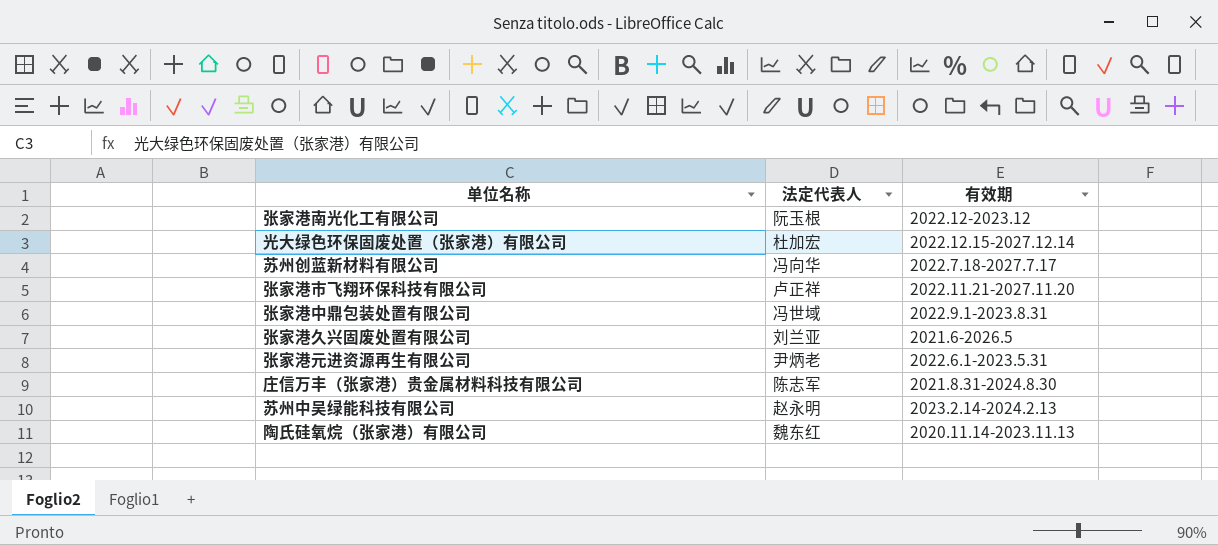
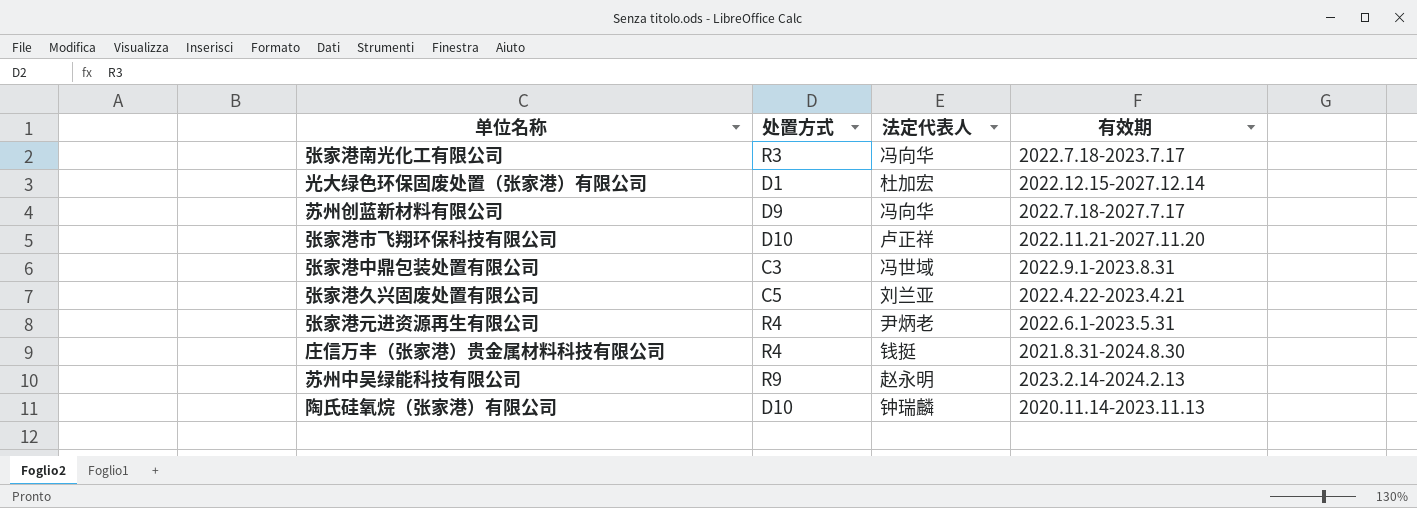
column 处置方式 | position: none -> 2
张家港南光化工有限公司 | 法定代表人: 阮玉根 -> 冯向华
张家港南光化工有限公司 | 有效期: 2022.12-2023.12 -> 2022.7.18-2023.7.17
张家港久兴固废处置有限公司 | 有效期: 2021.6-2026.5 -> 2022.4.22-2023.4.21
庄信万丰（张家港）贵金属材料科技有限公司 | 法定代表人: 陈志军 -> 钱挺
陶氏硅氧烷（张家港）有限公司 | 法定代表人: 魏东红 -> 钟瑞麟

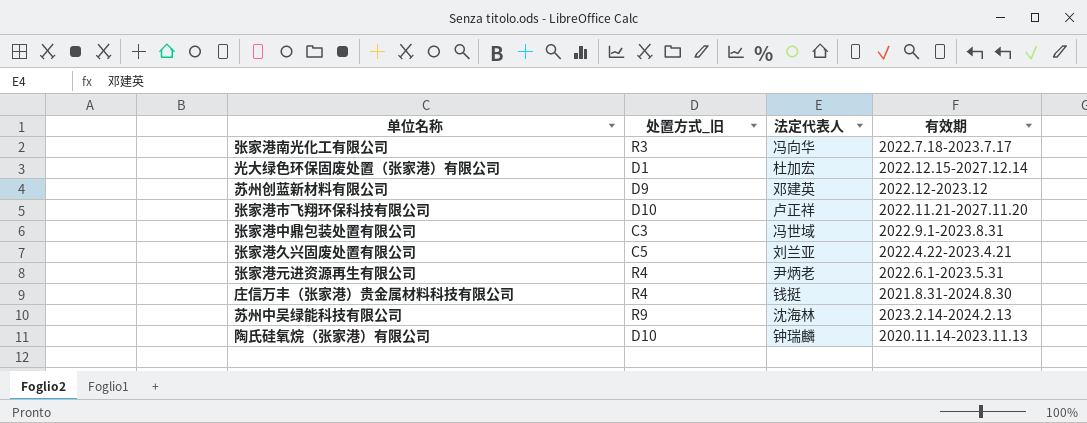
column name: 处置方式 -> 处置方式_旧
苏州创蓝新材料有限公司 | 法定代表人: 冯向华 -> 邓建英
苏州创蓝新材料有限公司 | 有效期: 2022.7.18-2027.7.17 -> 2022.12-2023.12
苏州中吴绿能科技有限公司 | 法定代表人: 赵永明 -> 沈海林

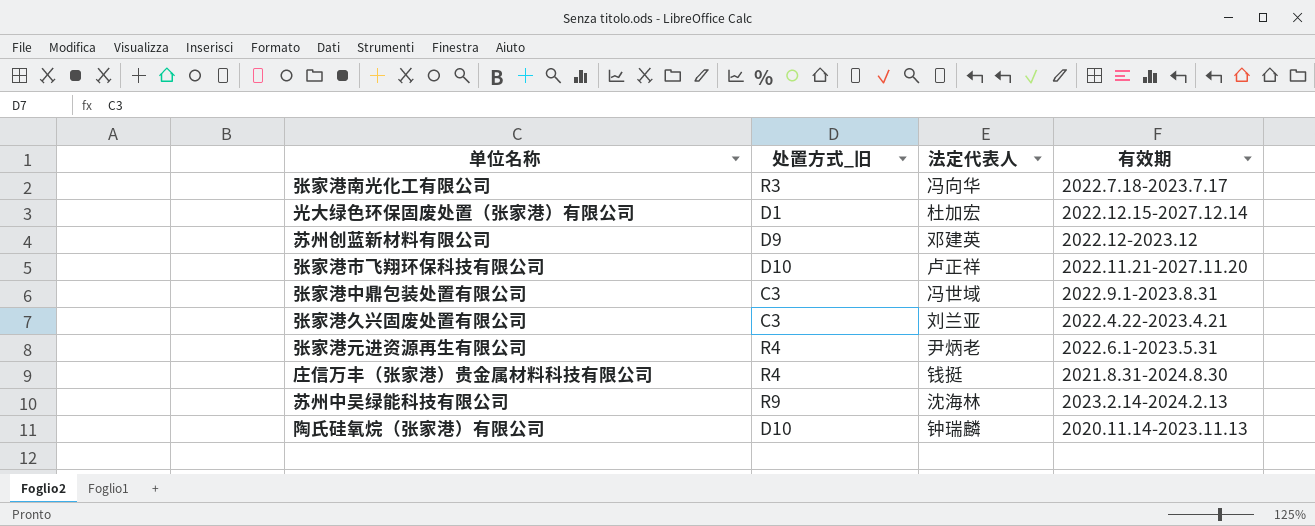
张家港久兴固废处置有限公司 | 处置方式_旧: C5 -> C3

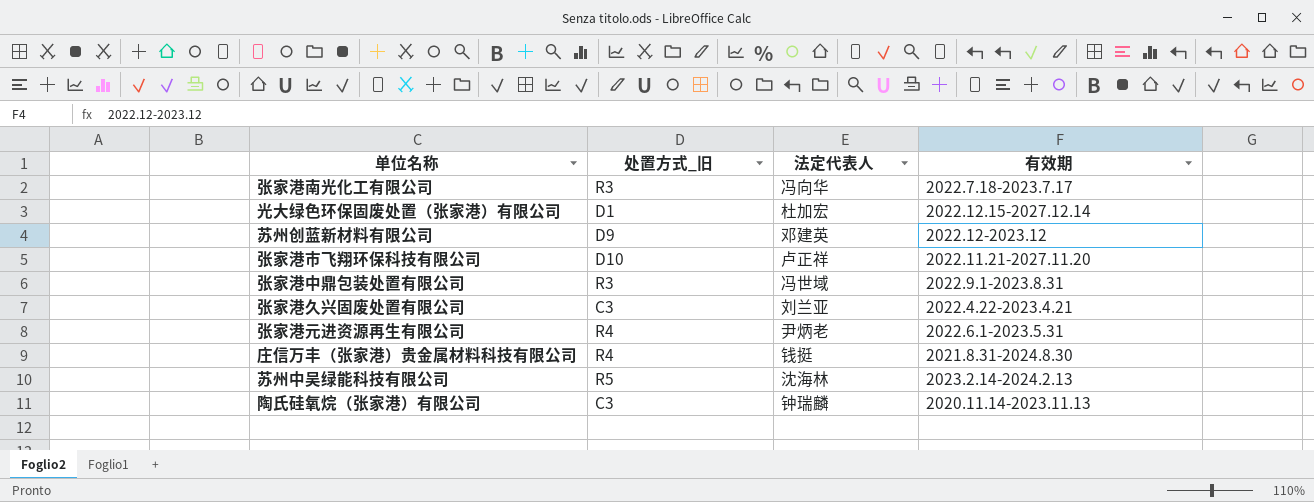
张家港中鼎包装处置有限公司 | 处置方式_旧: C3 -> R3
苏州中吴绿能科技有限公司 | 处置方式_旧: R9 -> R5
陶氏硅氧烷（张家港）有限公司 | 处置方式_旧: D10 -> C3

